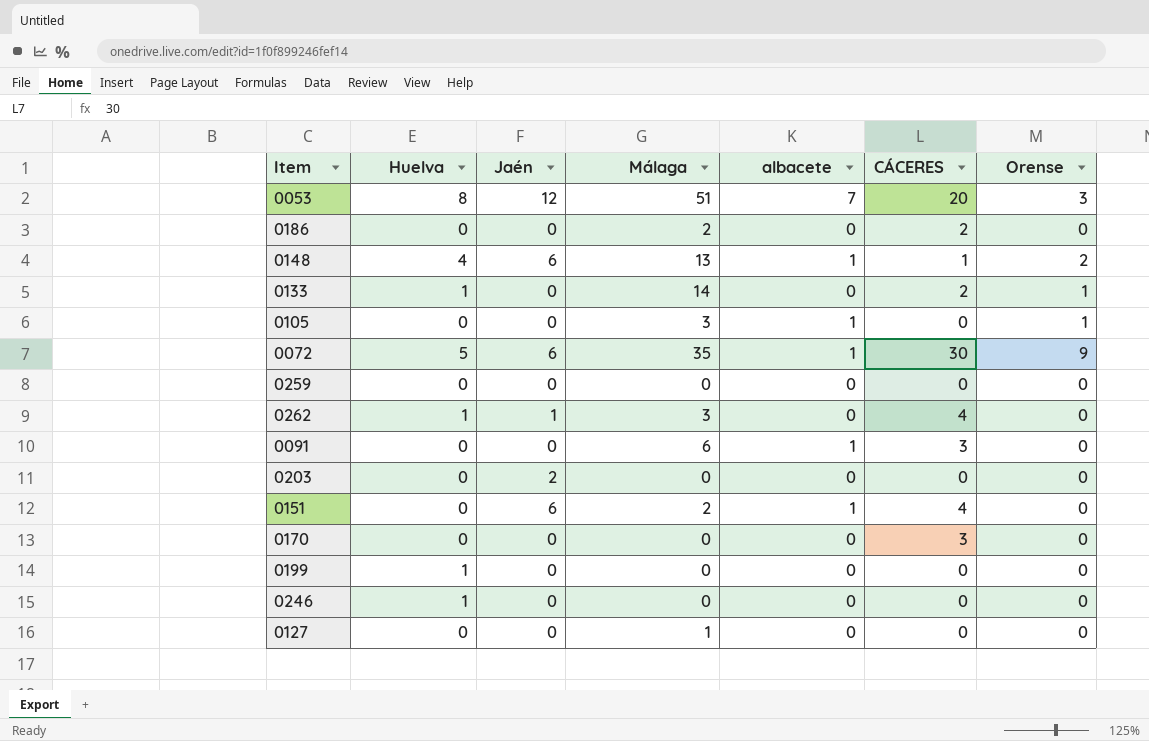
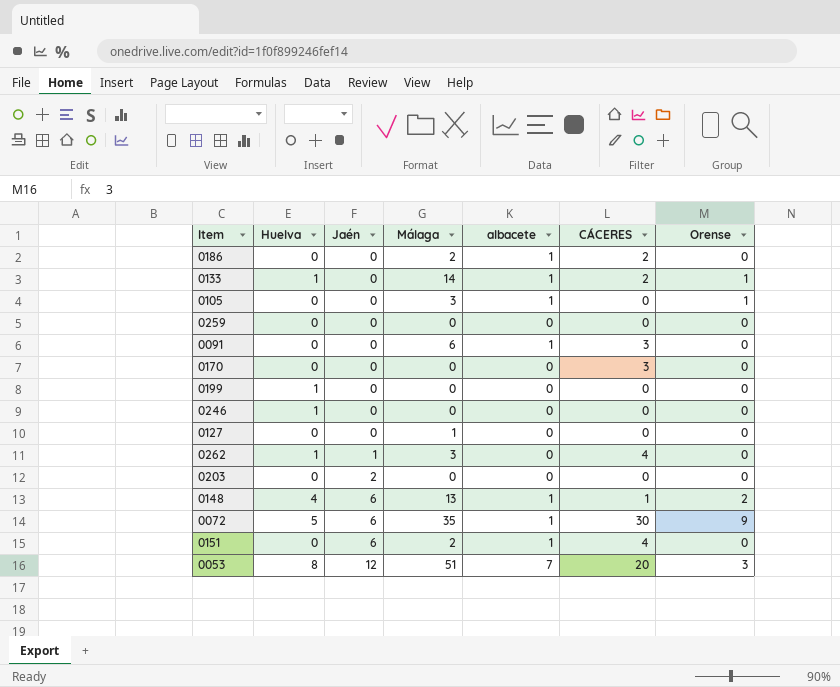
row order: none -> Jaén ascending
0186 | albacete: 0 -> 1
0133 | albacete: 0 -> 1

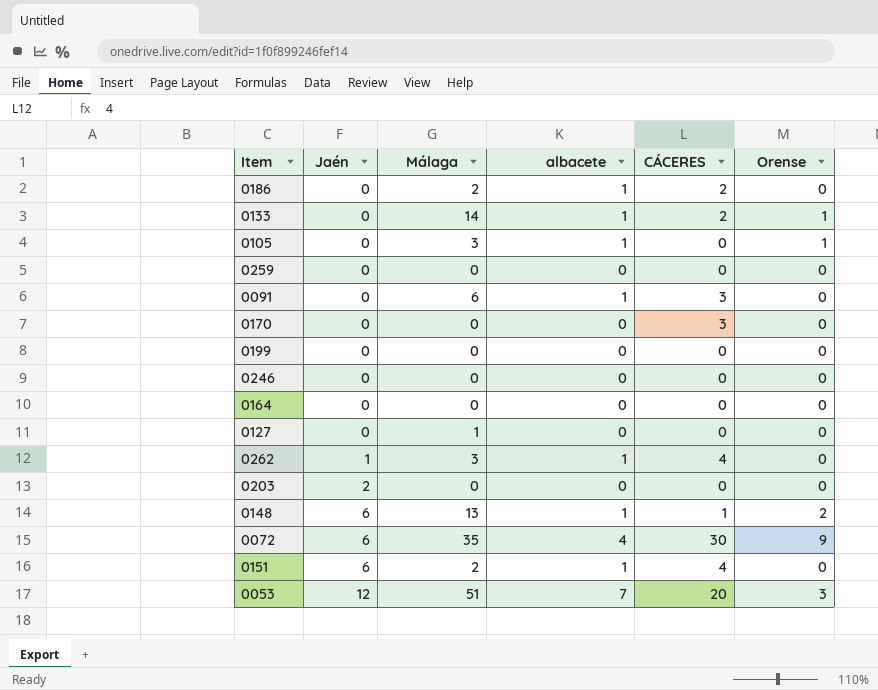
column Huelva | position: 2 -> none
row 0164: none -> 0 | 0 | 0 | 0 | 0
0262 | albacete: 0 -> 1
0072 | albacete: 1 -> 4

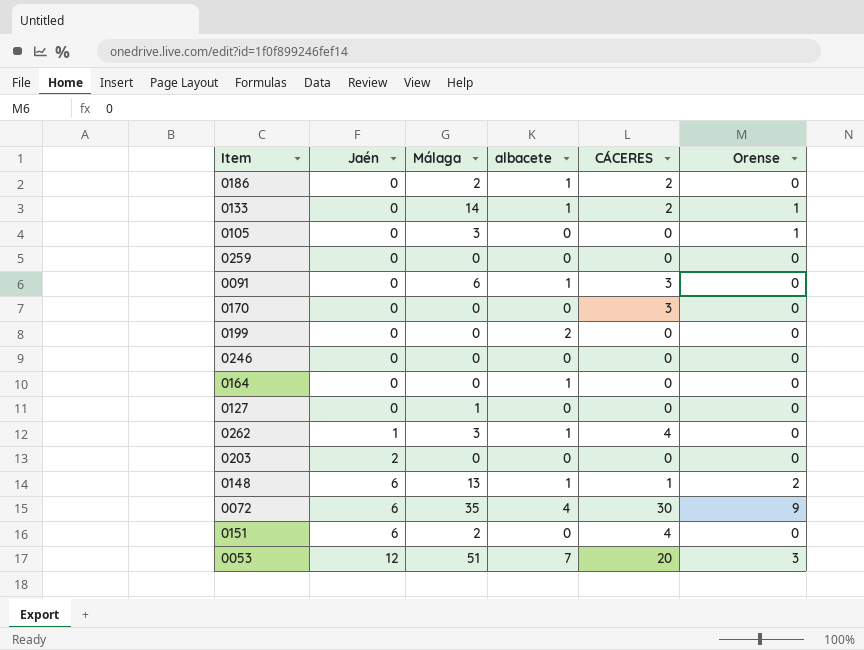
0105 | albacete: 1 -> 0
0199 | albacete: 0 -> 2
0164 | albacete: 0 -> 1
0151 | albacete: 1 -> 0

